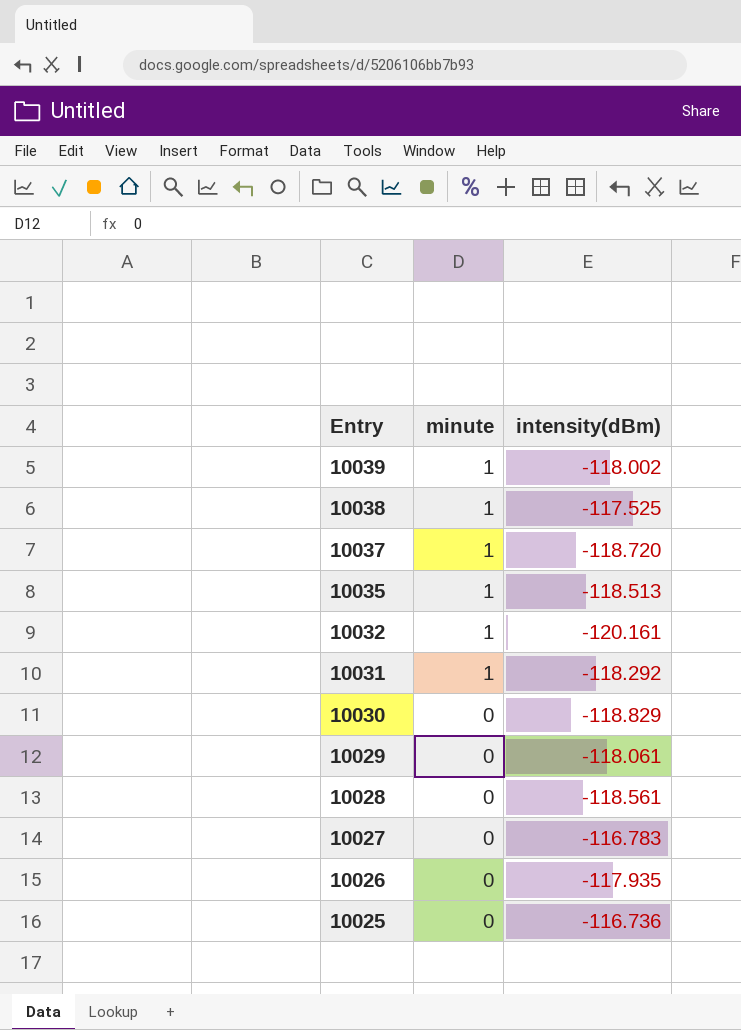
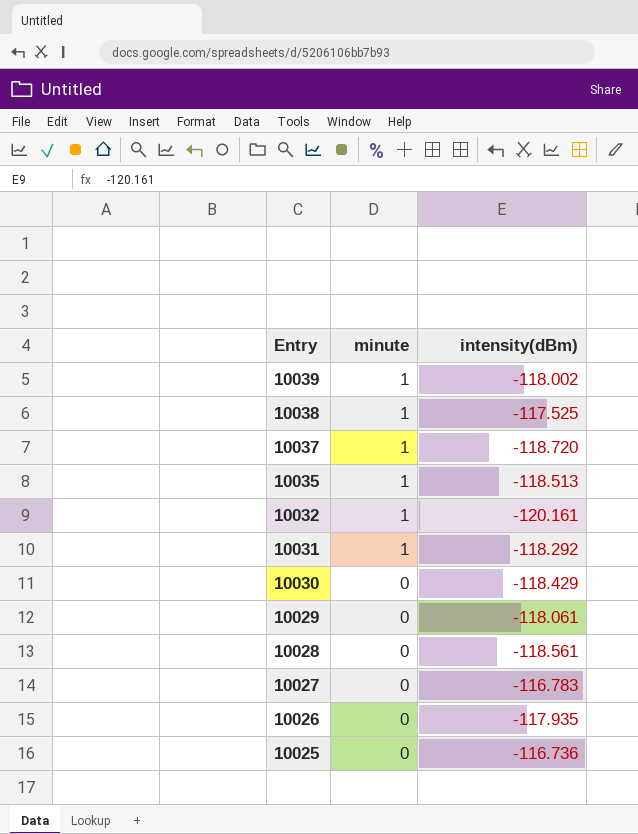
10030 | intensity(dBm): -118.829 -> -118.429

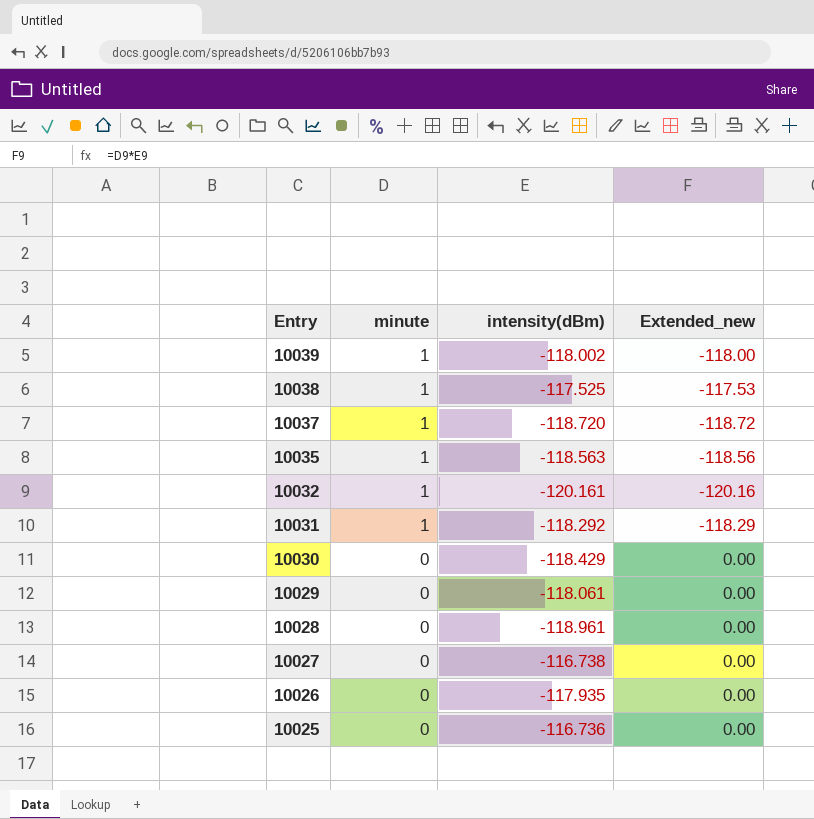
column Extended_new | formula: none -> [minute] * [intensity(dBm)]
10035 | intensity(dBm): -118.513 -> -118.563
10028 | intensity(dBm): -118.561 -> -118.961
10027 | intensity(dBm): -116.783 -> -116.738

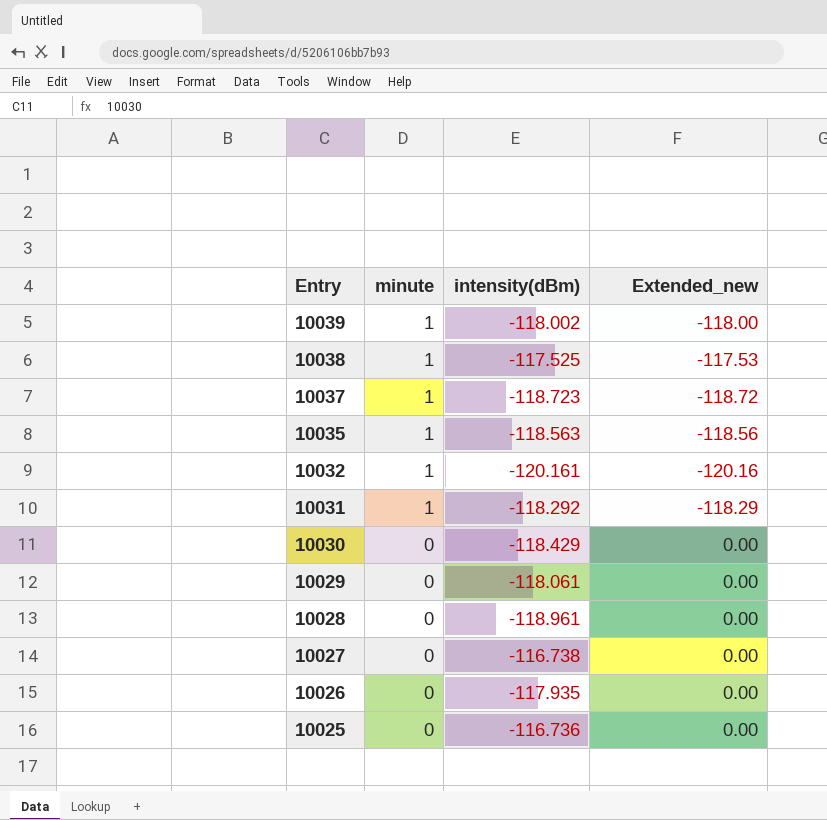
10037 | intensity(dBm): -118.720 -> -118.723

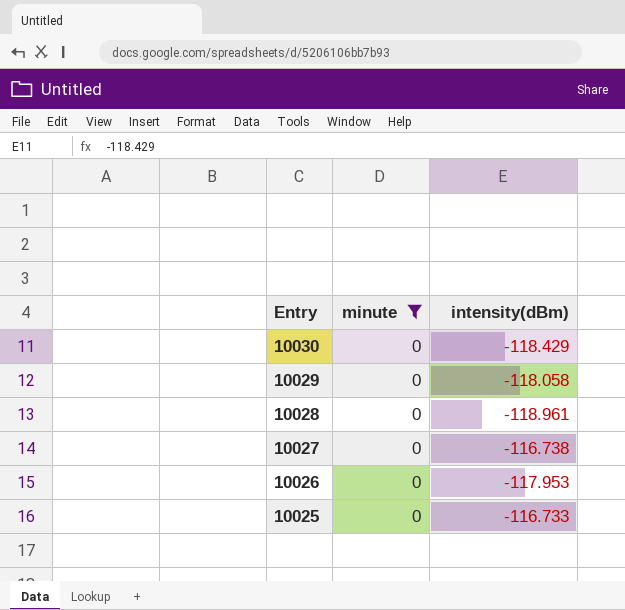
filter: none -> minute = 0
column Extended_new | formula: [minute] * [intensity(dBm)] -> none
10029 | intensity(dBm): -118.061 -> -118.058
10026 | intensity(dBm): -117.935 -> -117.953
10025 | intensity(dBm): -116.736 -> -116.733

